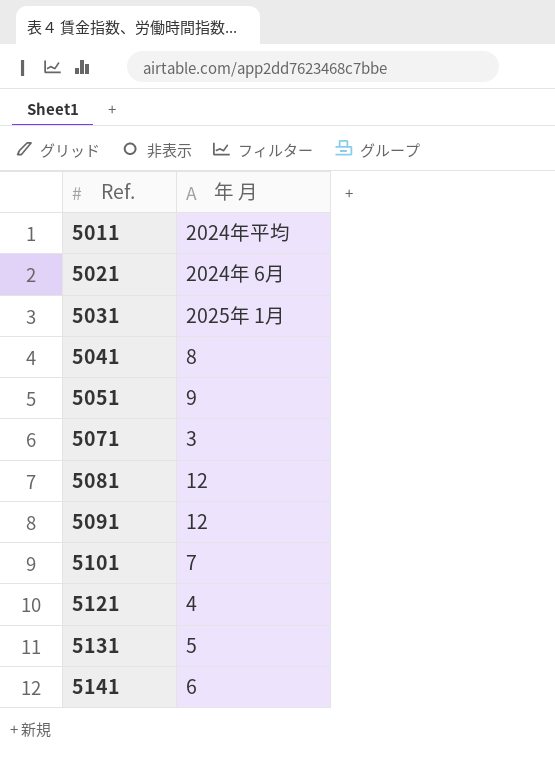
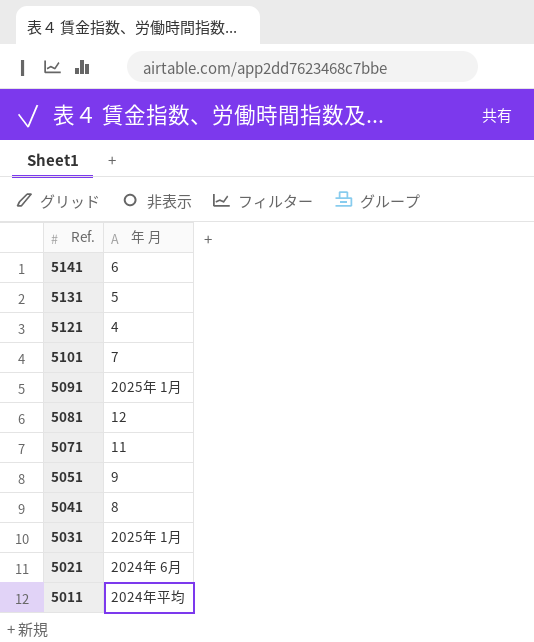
row order: Ref. ascending -> Ref. descending
5091 | 年 月: 12 -> 2025年 1月
5071 | 年 月: 3 -> 11

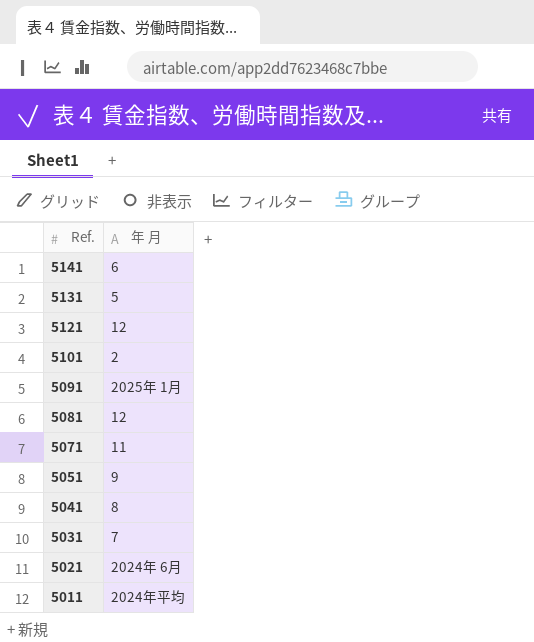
5121 | 年 月: 4 -> 12
5101 | 年 月: 7 -> 2
5031 | 年 月: 2025年 1月 -> 7

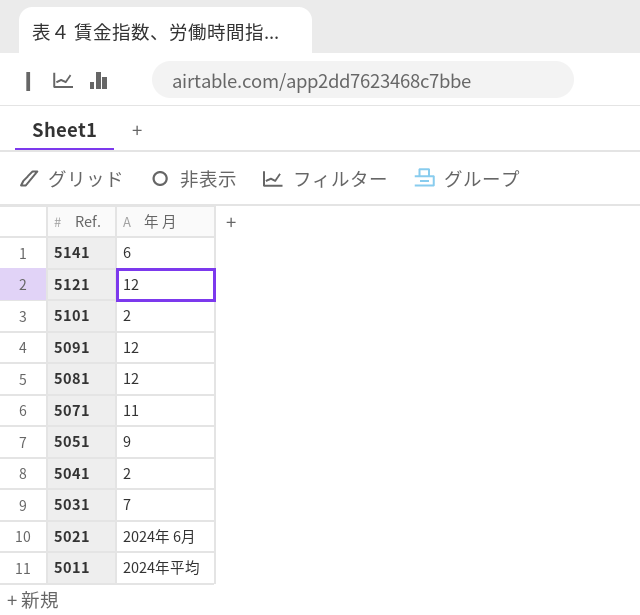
row 5131: 5 -> none
5091 | 年 月: 2025年 1月 -> 12
5041 | 年 月: 8 -> 2

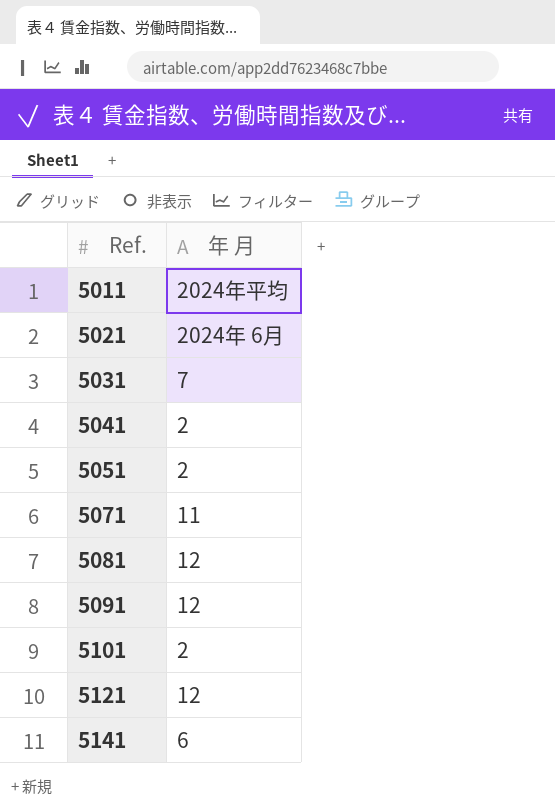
row order: Ref. descending -> Ref. ascending
5051 | 年 月: 9 -> 2

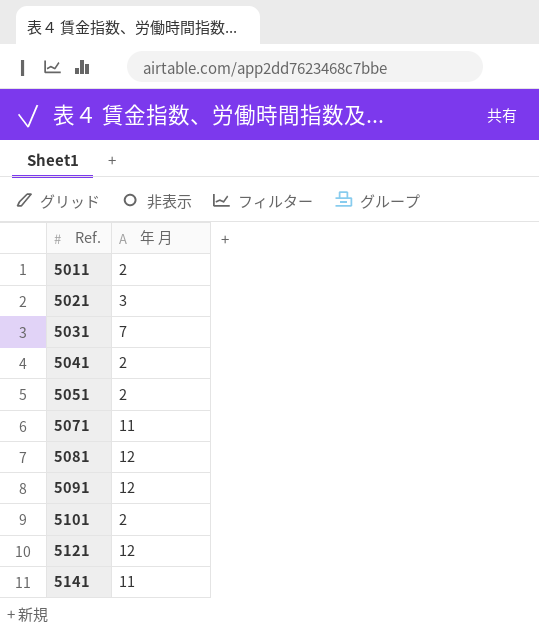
5011 | 年 月: 2024年平均 -> 2
5021 | 年 月: 2024年 6月 -> 3
5141 | 年 月: 6 -> 11

